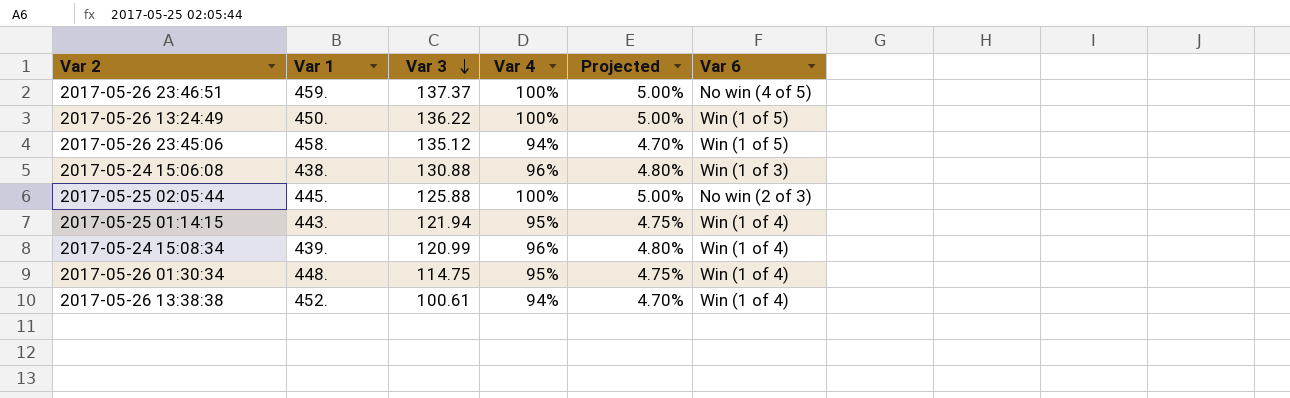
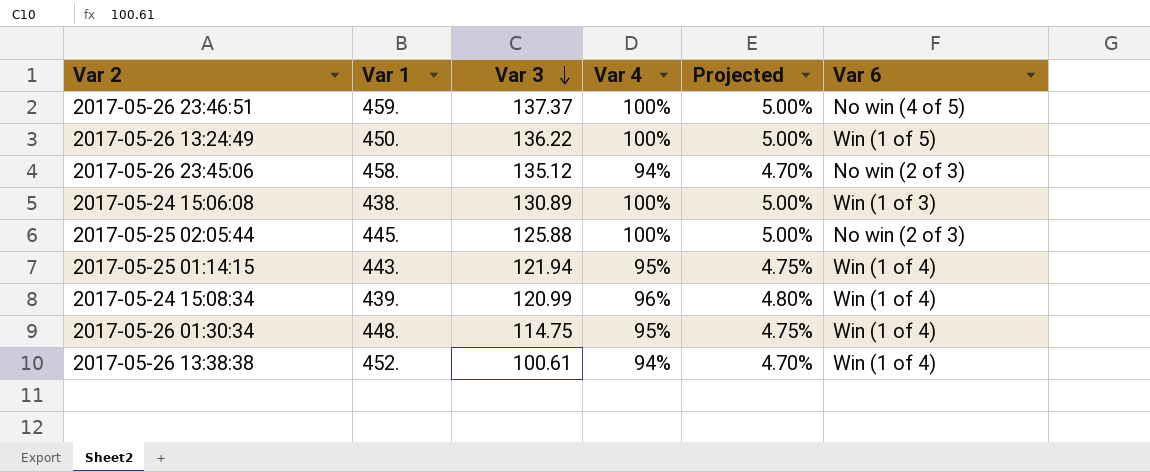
2017-05-26 23:45:06 | Var 6: Win (1 of 5) -> No win (2 of 3)
2017-05-24 15:06:08 | Var 3: 130.88 -> 130.89
2017-05-24 15:06:08 | Var 4: 96% -> 100%
2017-05-24 15:06:08 | Projected: 4.80% -> 5.00%

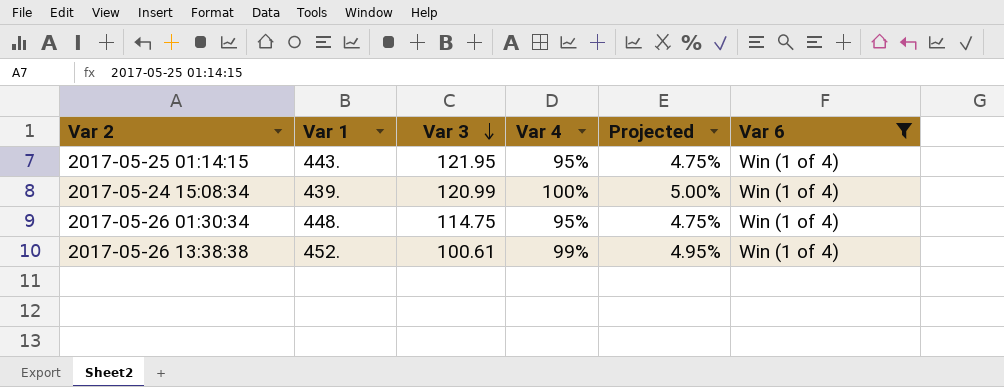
filter: none -> Var 6 = Win (1 of 4)
2017-05-25 01:14:15 | Var 3: 121.94 -> 121.95
2017-05-24 15:08:34 | Var 4: 96% -> 100%
2017-05-24 15:08:34 | Projected: 4.80% -> 5.00%
2017-05-26 13:38:38 | Var 4: 94% -> 99%
2017-05-26 13:38:38 | Projected: 4.70% -> 4.95%

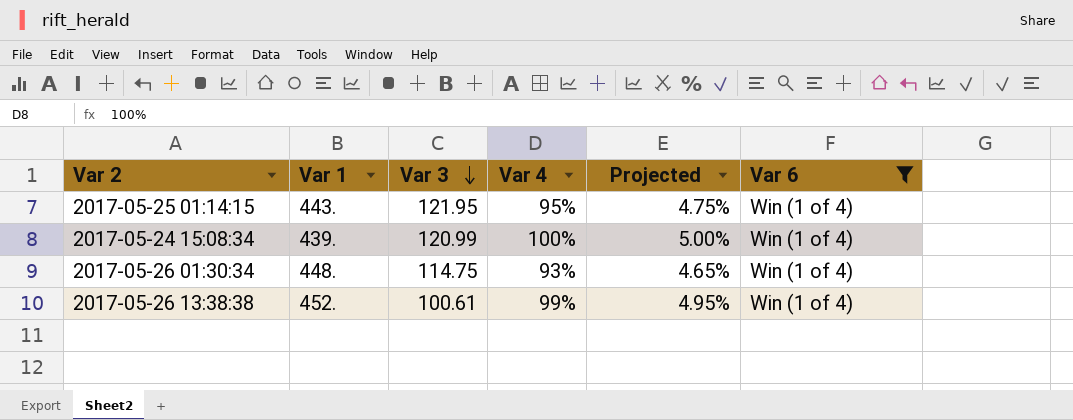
2017-05-26 01:30:34 | Var 4: 95% -> 93%
2017-05-26 01:30:34 | Projected: 4.75% -> 4.65%

